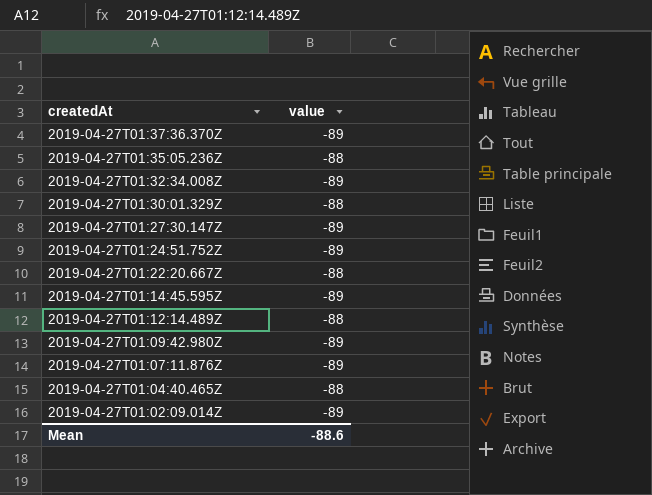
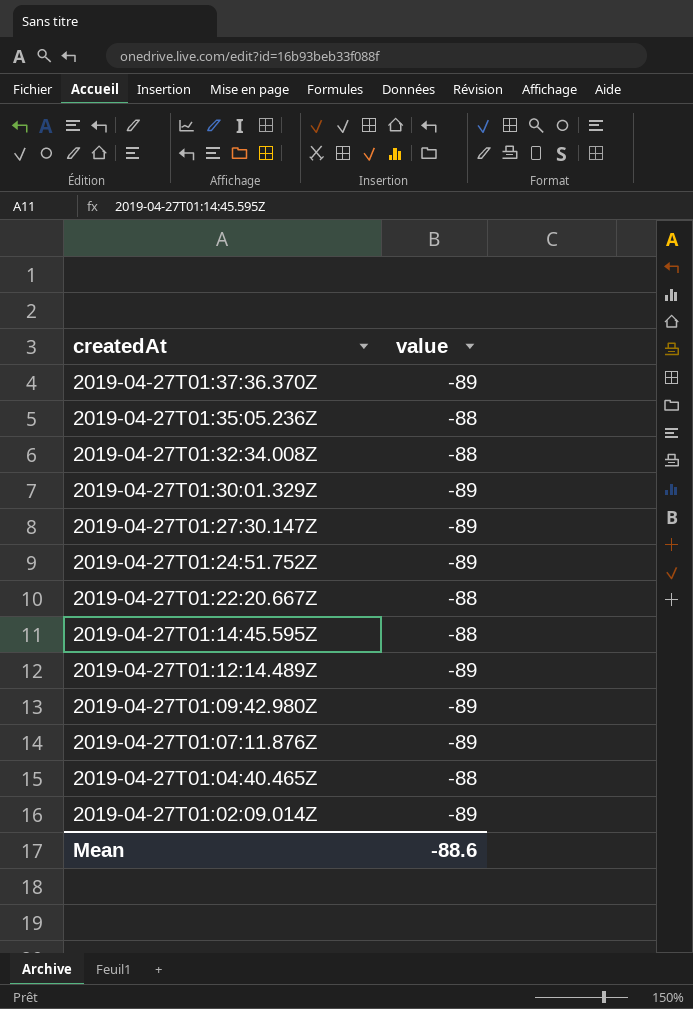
2019-04-27T01:32:34.008Z | value: -89 -> -88
2019-04-27T01:30:01.329Z | value: -88 -> -89
2019-04-27T01:14:45.595Z | value: -89 -> -88
2019-04-27T01:12:14.489Z | value: -88 -> -89

